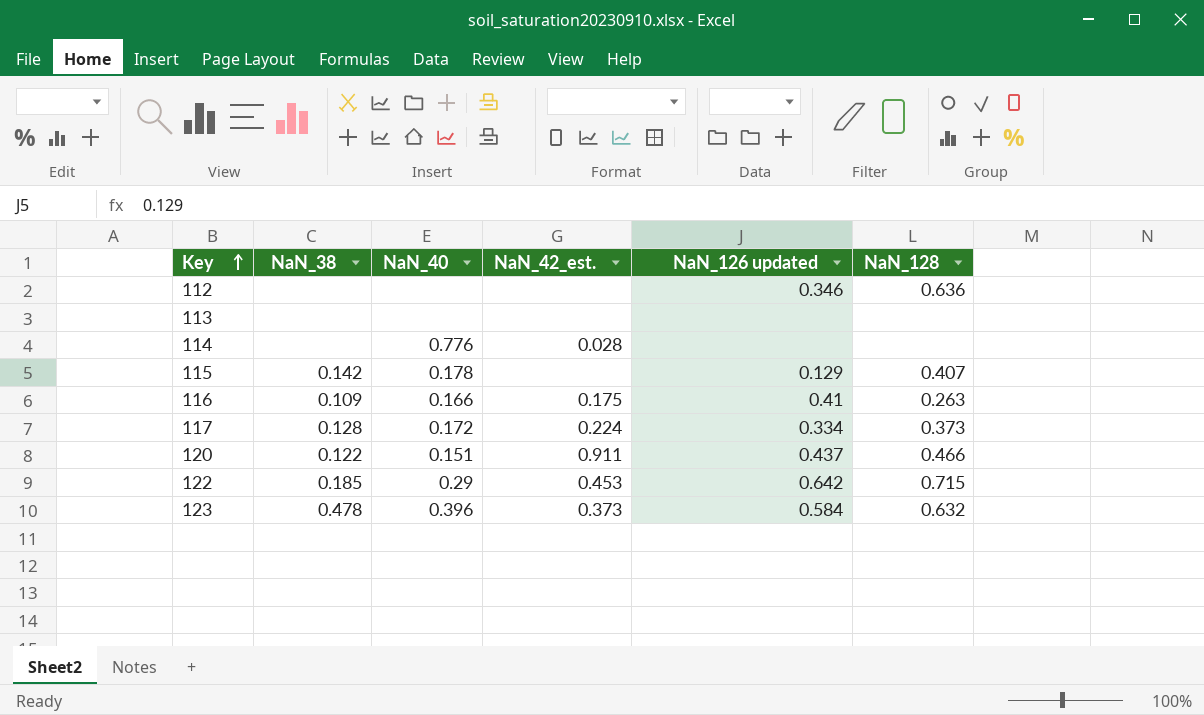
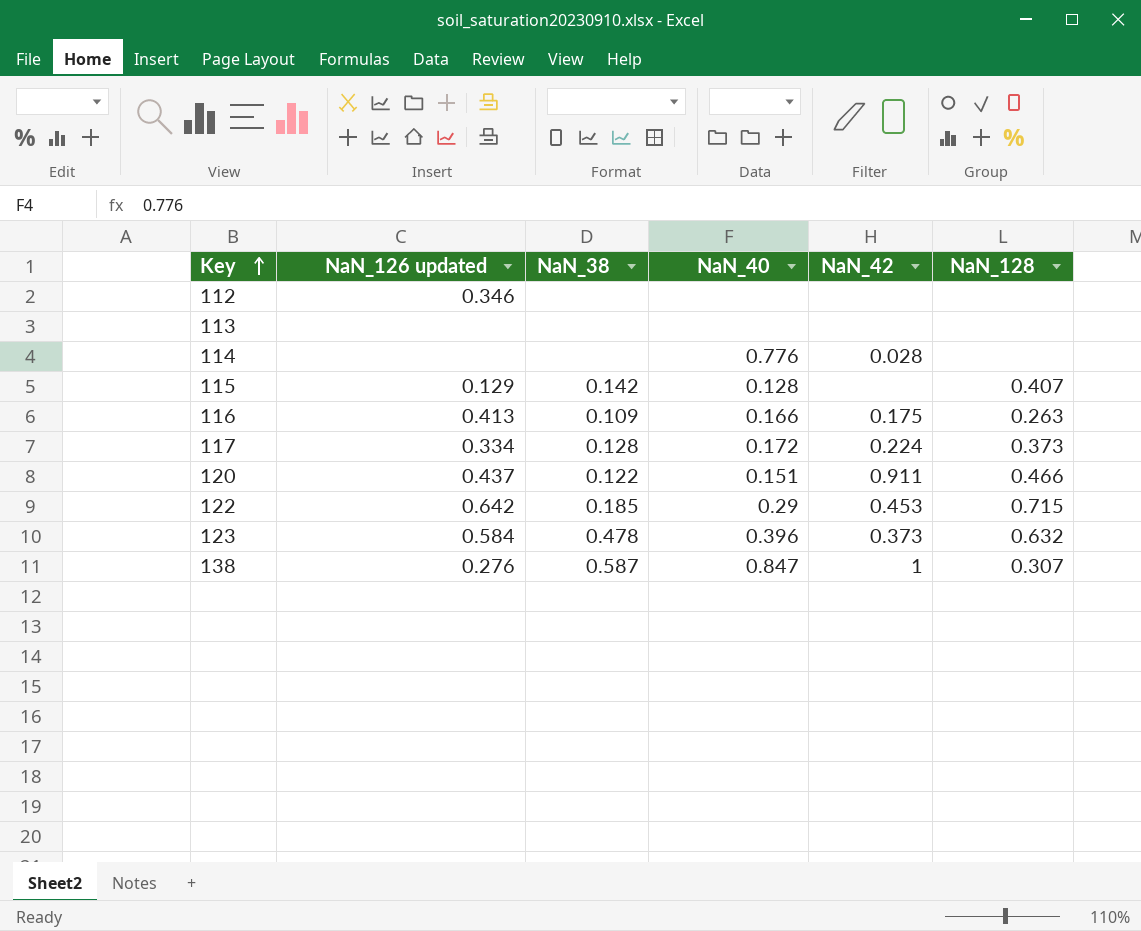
column NaN_126 updated | position: 5 -> 2
column name: NaN_42_est. -> NaN_42
112 | NaN_128: 0.636 -> none
115 | NaN_40: 0.178 -> 0.128
116 | NaN_126 updated: 0.41 -> 0.413
row 138: none -> 0.276 | 0.587 | 0.847 | 1 | 0.307

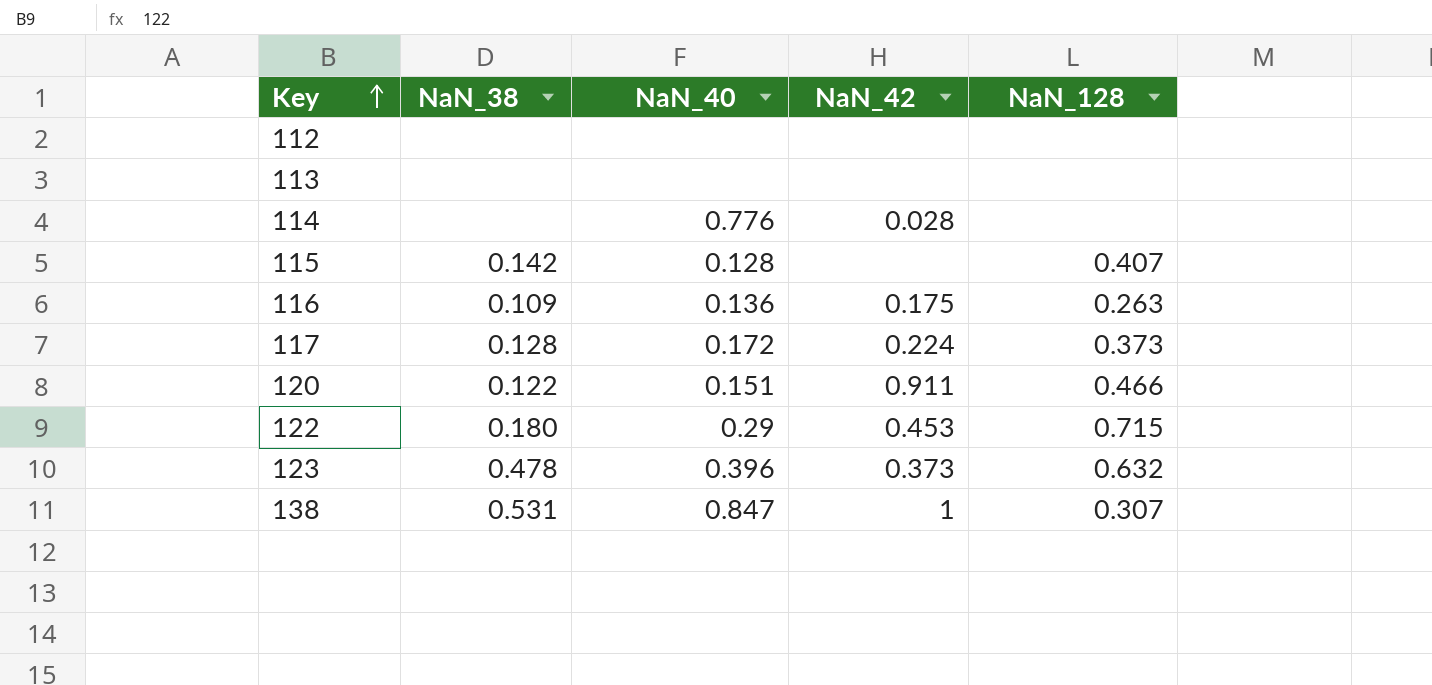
column NaN_126 updated | position: 2 -> none
116 | NaN_40: 0.166 -> 0.136
122 | NaN_38: 0.185 -> 0.180
138 | NaN_38: 0.587 -> 0.531

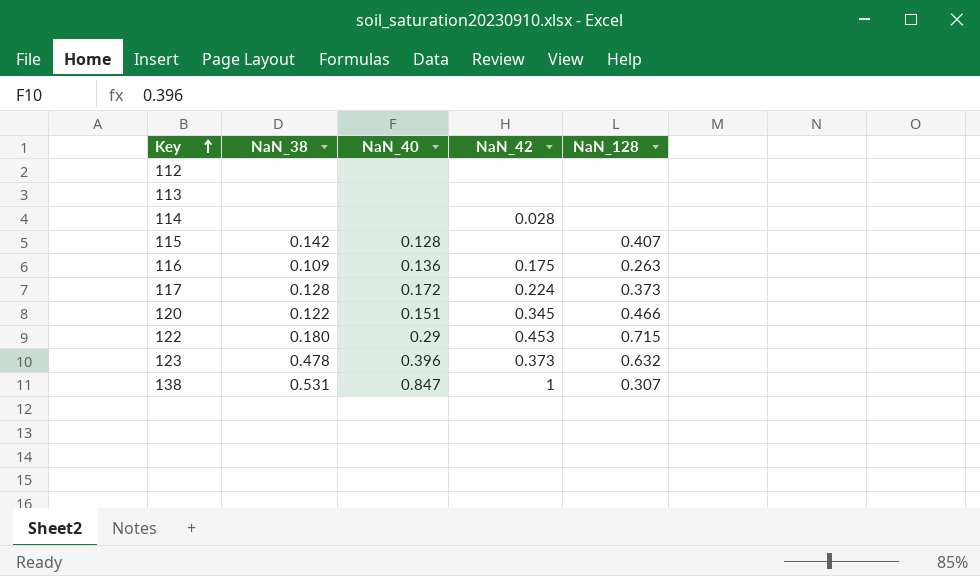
114 | NaN_40: 0.776 -> none
120 | NaN_42: 0.911 -> 0.345

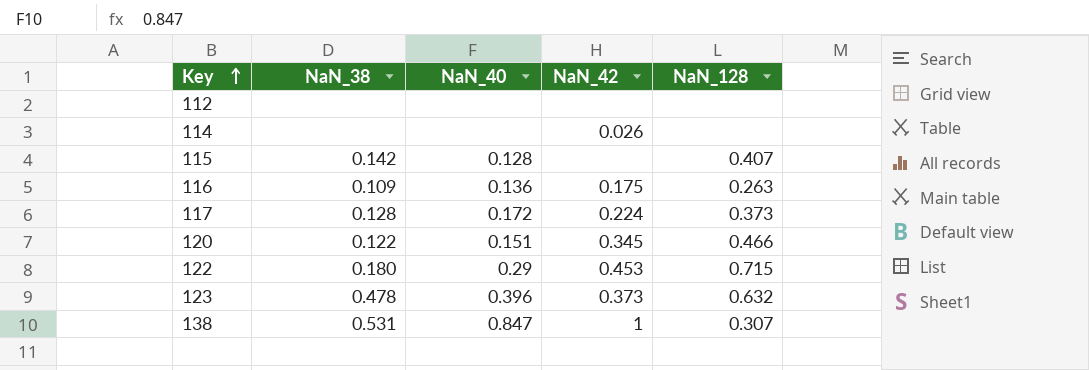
row 113: none | none | none | none -> none
114 | NaN_42: 0.028 -> 0.026

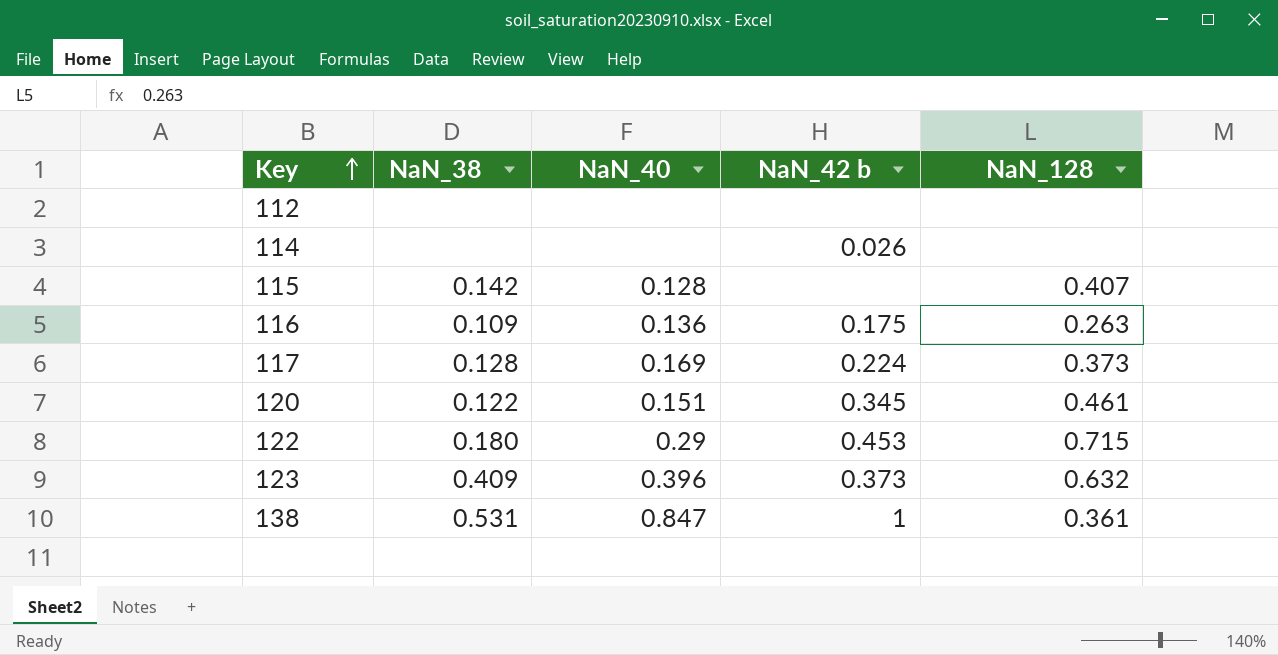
column name: NaN_42 -> NaN_42 b
117 | NaN_40: 0.172 -> 0.169
120 | NaN_128: 0.466 -> 0.461
123 | NaN_38: 0.478 -> 0.409
138 | NaN_128: 0.307 -> 0.361

